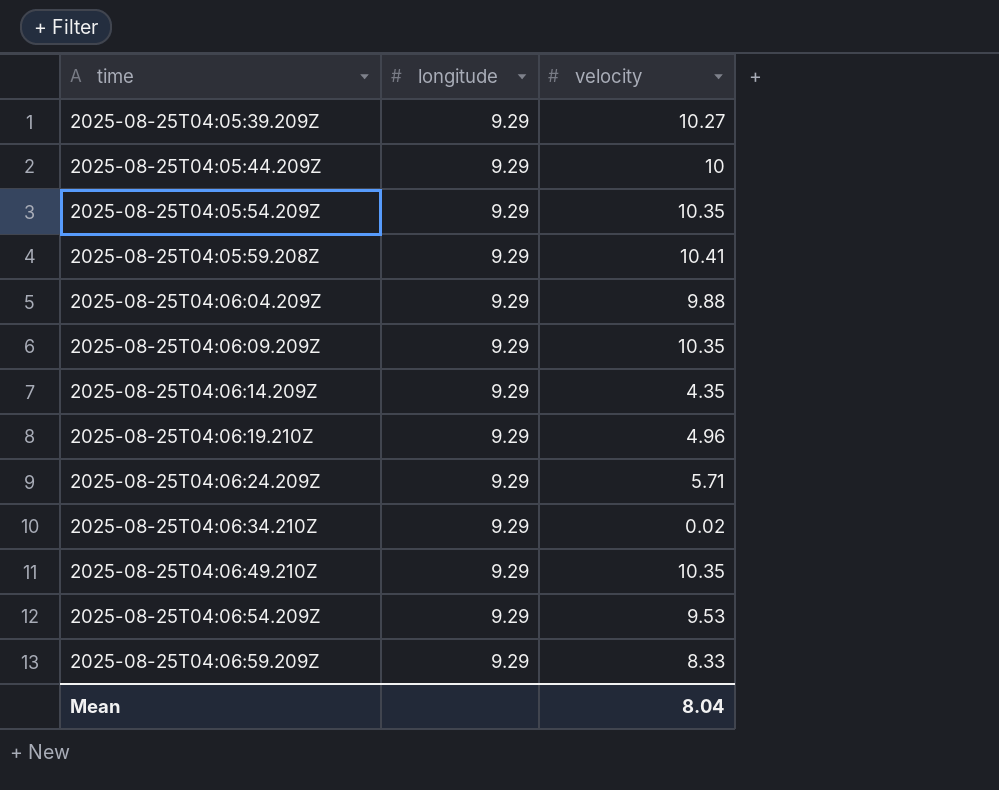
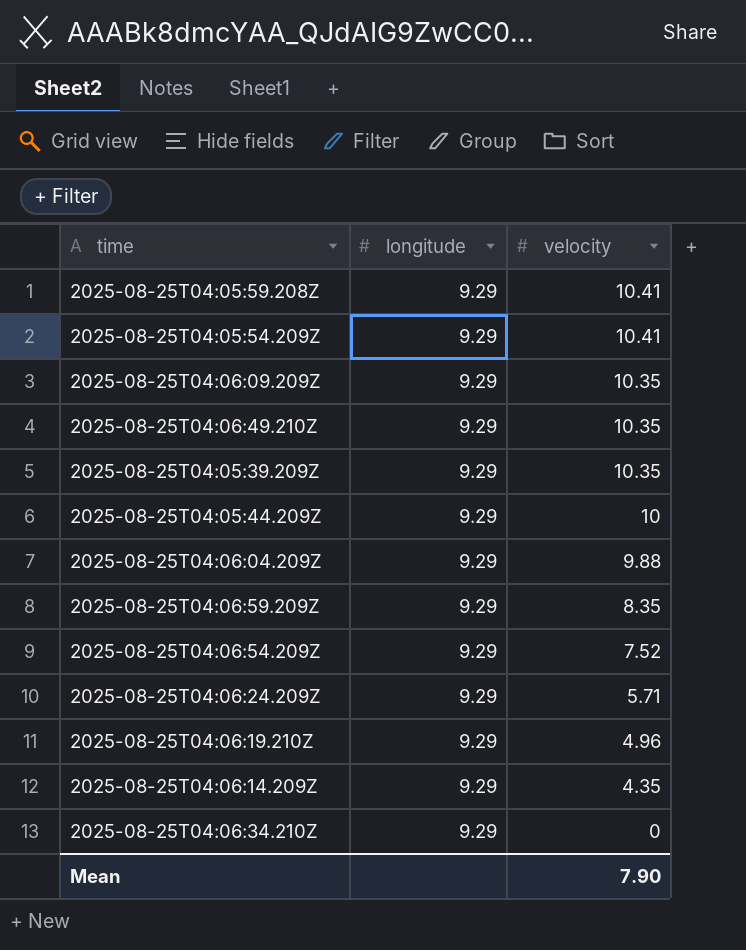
row order: time ascending -> velocity descending
2025-08-25T04:05:54.209Z | velocity: 10.35 -> 10.41
2025-08-25T04:05:39.209Z | velocity: 10.27 -> 10.35
2025-08-25T04:06:59.209Z | velocity: 8.33 -> 8.35
2025-08-25T04:06:54.209Z | velocity: 9.53 -> 7.52
2025-08-25T04:06:34.210Z | velocity: 0.02 -> 0
Mean | velocity: 8.04 -> 7.90

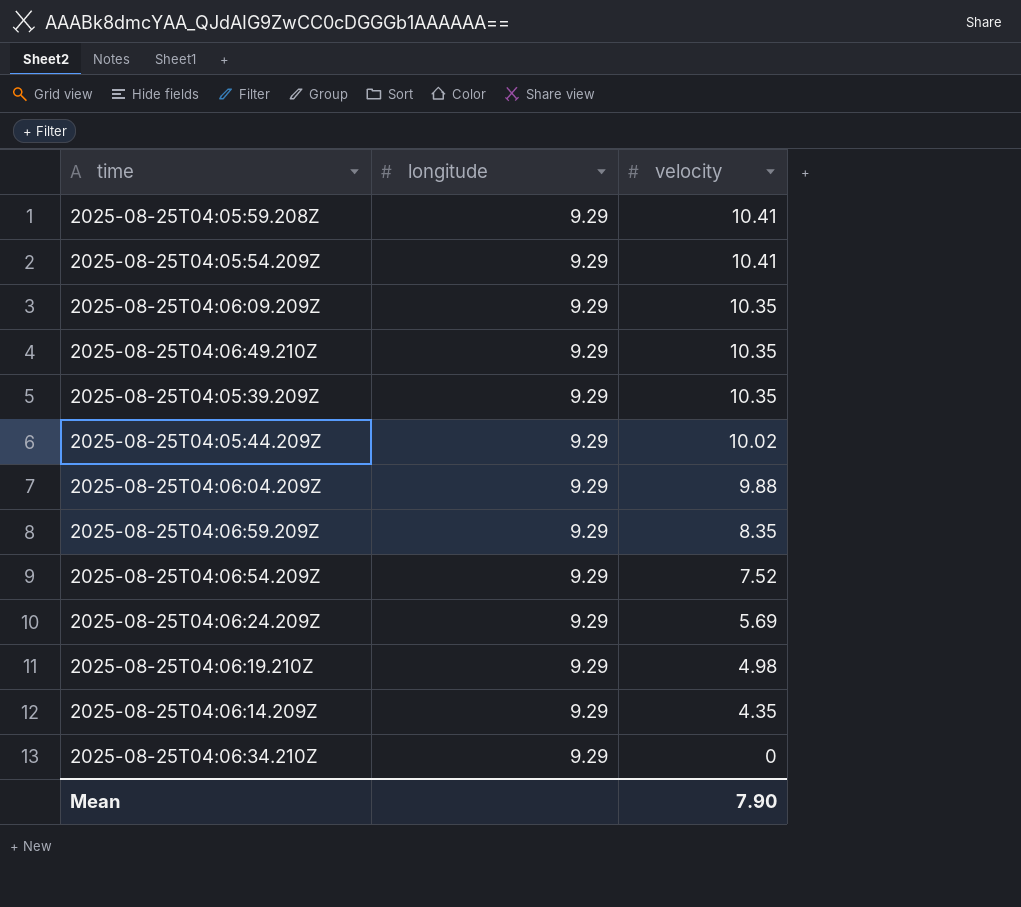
2025-08-25T04:05:44.209Z | velocity: 10 -> 10.02
2025-08-25T04:06:24.209Z | velocity: 5.71 -> 5.69
2025-08-25T04:06:19.210Z | velocity: 4.96 -> 4.98

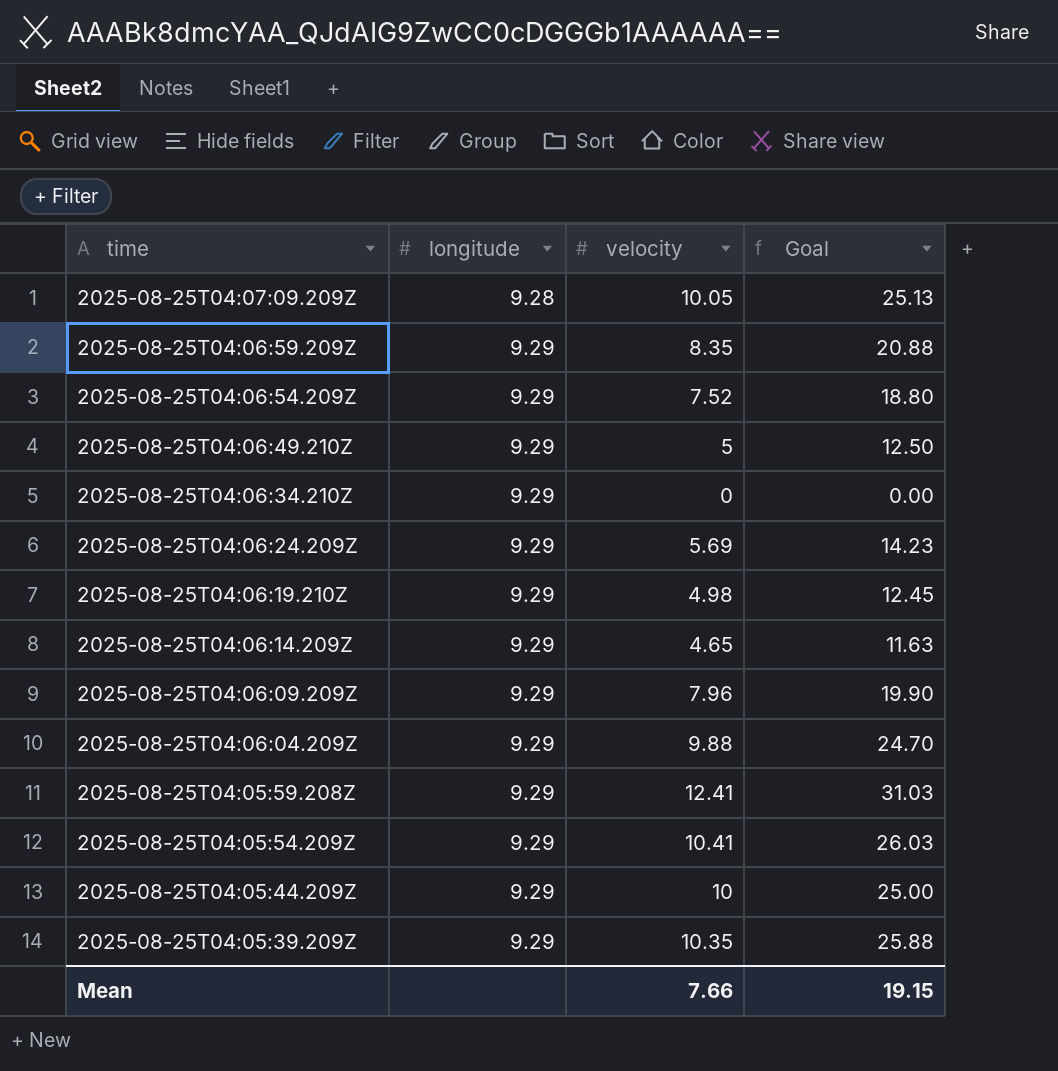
row order: velocity descending -> time descending
column Goal | formula: none -> [velocity] * 2.5
row 2025-08-25T04:07:09.209Z: none -> 9.28 | 10.05 | 25.13
2025-08-25T04:06:49.210Z | velocity: 10.35 -> 5
2025-08-25T04:06:14.209Z | velocity: 4.35 -> 4.65
2025-08-25T04:06:09.209Z | velocity: 10.35 -> 7.96
2025-08-25T04:05:59.208Z | velocity: 10.41 -> 12.41
2025-08-25T04:05:44.209Z | velocity: 10.02 -> 10
Mean | velocity: 7.90 -> 7.66

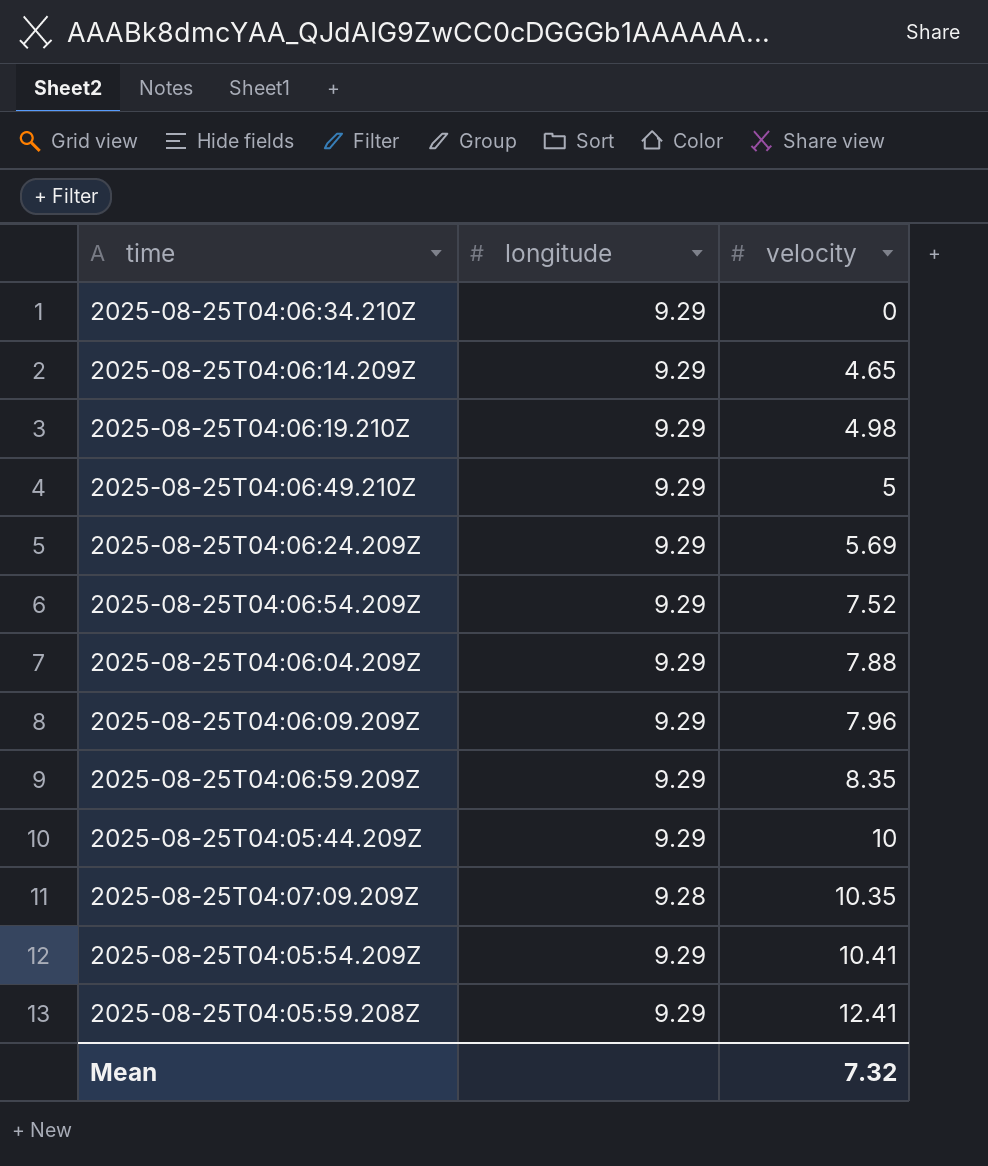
row order: time descending -> velocity ascending
column Goal | formula: [velocity] * 2.5 -> none
row 2025-08-25T04:05:39.209Z: 9.29 | 10.35 | 25.88 -> none
2025-08-25T04:06:04.209Z | velocity: 9.88 -> 7.88
2025-08-25T04:07:09.209Z | velocity: 10.05 -> 10.35
Mean | velocity: 7.66 -> 7.32

